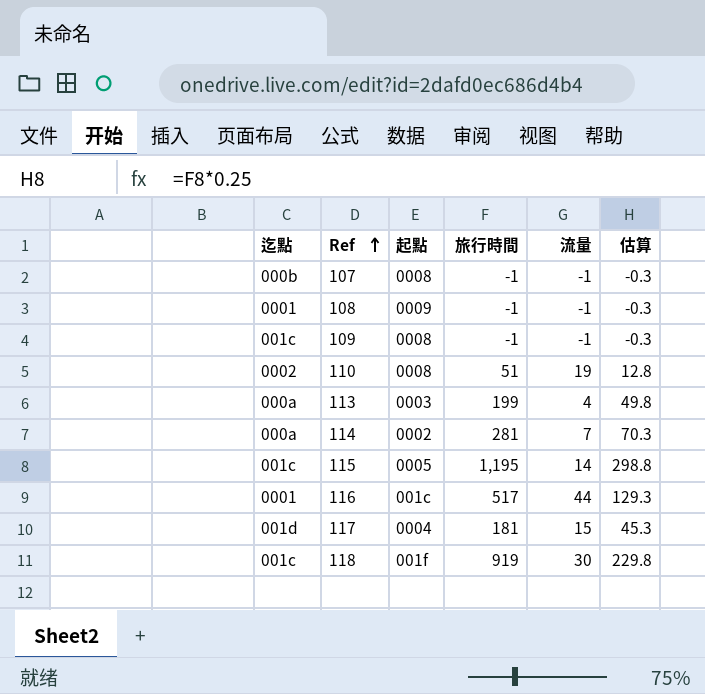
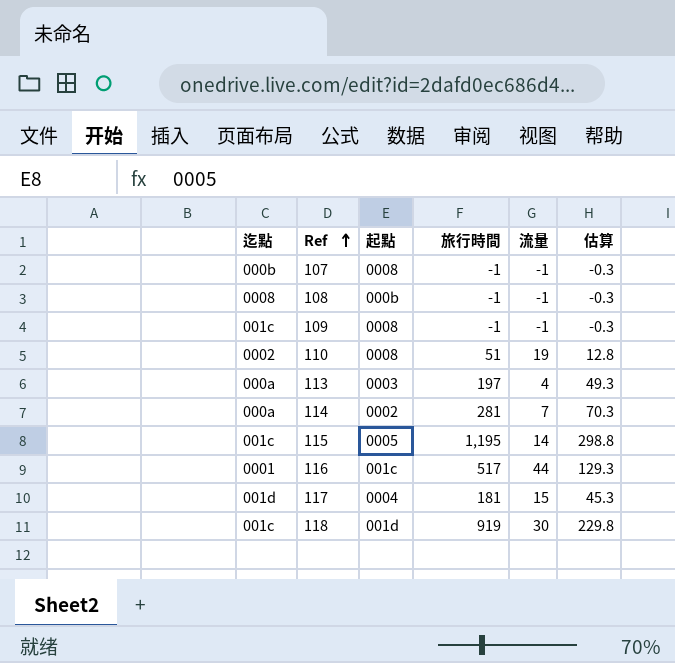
108 | 迄點: 0001 -> 0008
108 | 起點: 0009 -> 000b
113 | 旅行時間: 199 -> 197
113 | 估算: 49.8 -> 49.3
118 | 起點: 001f -> 001d

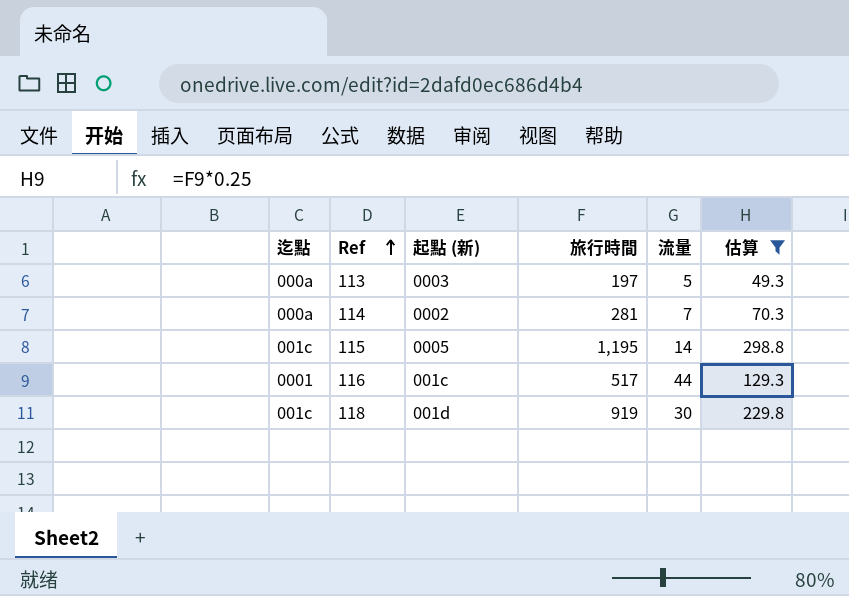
filter: none -> 估算 >= 49.3
column name: 起點 -> 起點 (新)
113 | 流量: 4 -> 5

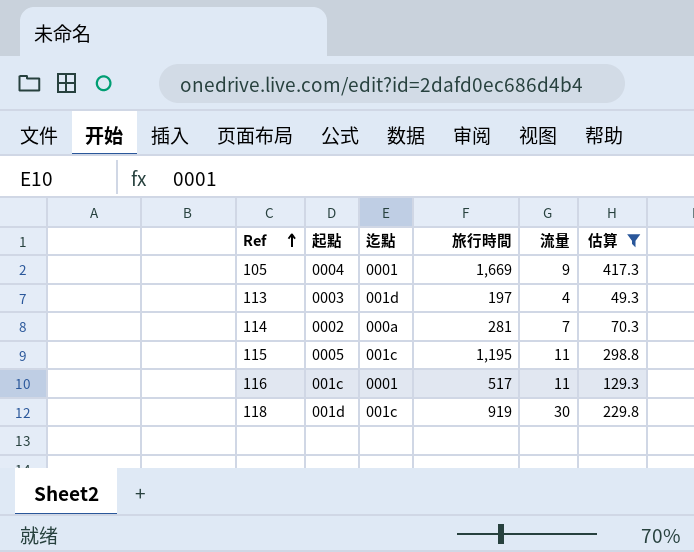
column name: 起點 (新) -> 起點
column 迄點 | position: 1 -> 3
row 105: none -> 0004 | 0001 | 1,669 | 9 | 417.3
113 | 迄點: 000a -> 001d
113 | 流量: 5 -> 4
115 | 流量: 14 -> 11
116 | 流量: 44 -> 11

